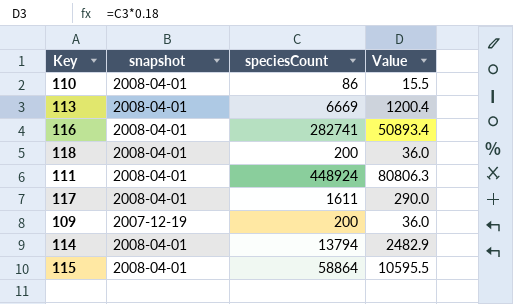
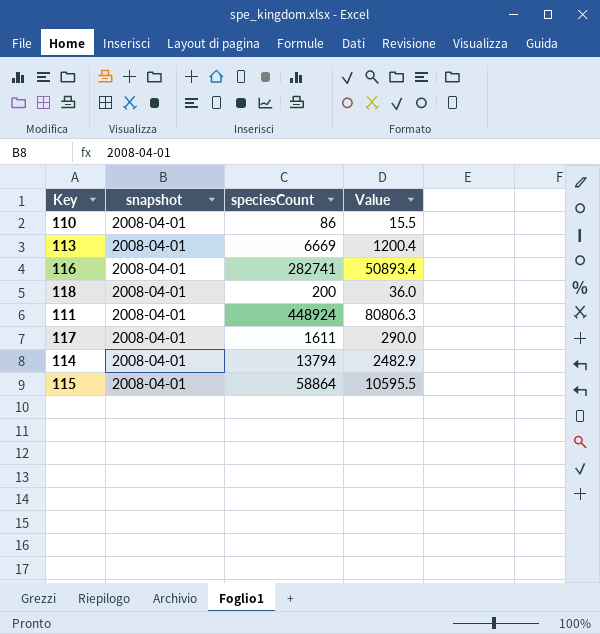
row 109: 2007-12-19 | 200 | 36.0 -> none

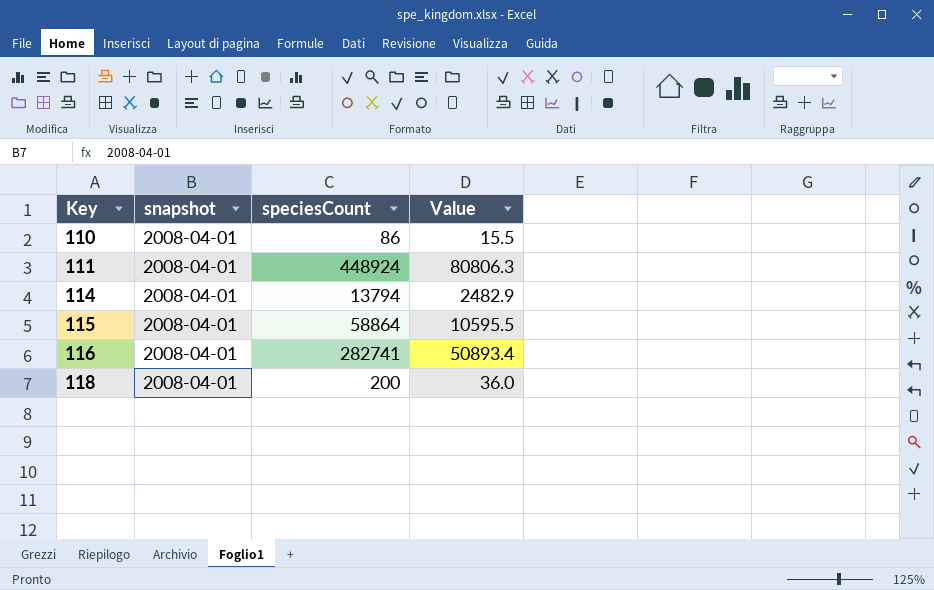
row order: none -> Key ascending
row 113: 2008-04-01 | 6669 | 1200.4 -> none
row 117: 2008-04-01 | 1611 | 290.0 -> none

